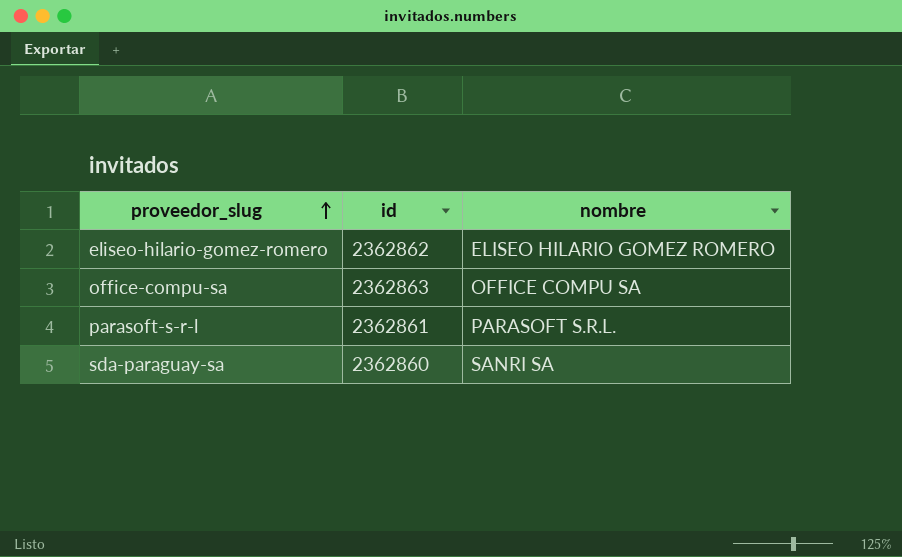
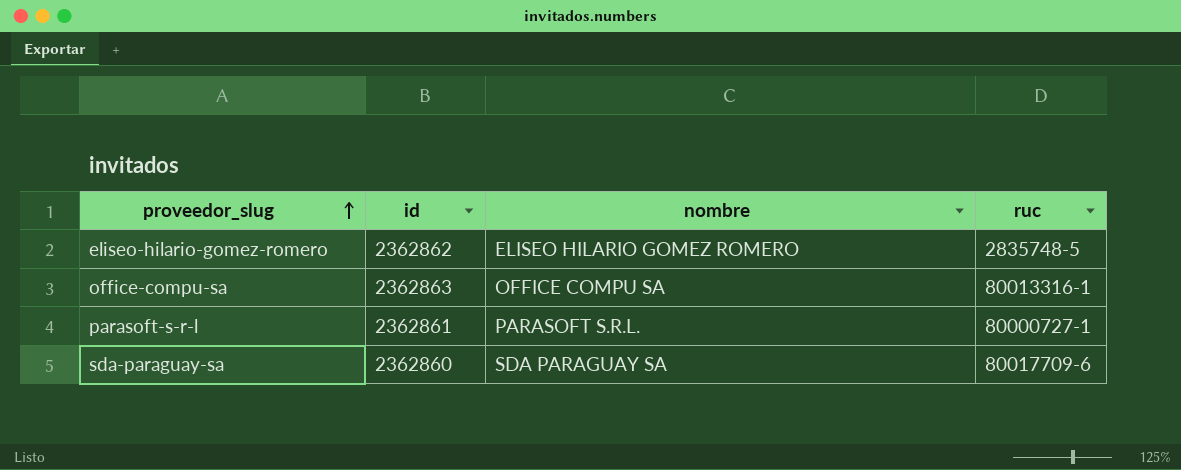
column ruc | position: none -> 4
sda-paraguay-sa | nombre: SANRI SA -> SDA PARAGUAY SA

